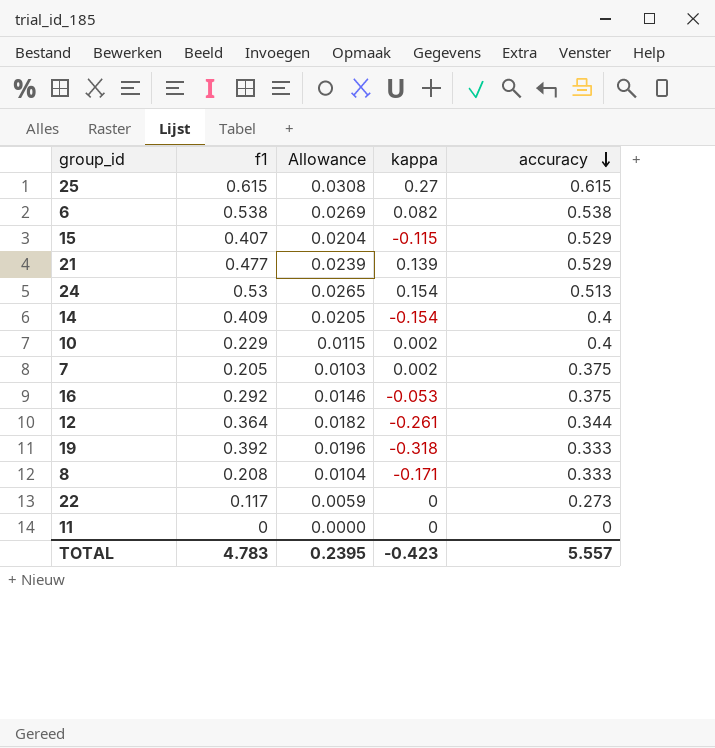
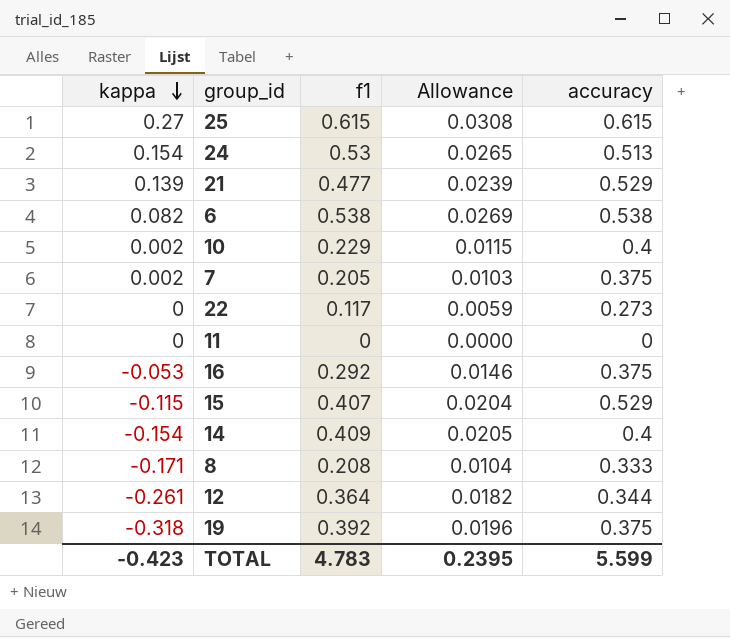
row order: accuracy descending -> kappa descending
column kappa | position: 4 -> 1
19 | accuracy: 0.333 -> 0.375
TOTAL | accuracy: 5.557 -> 5.599

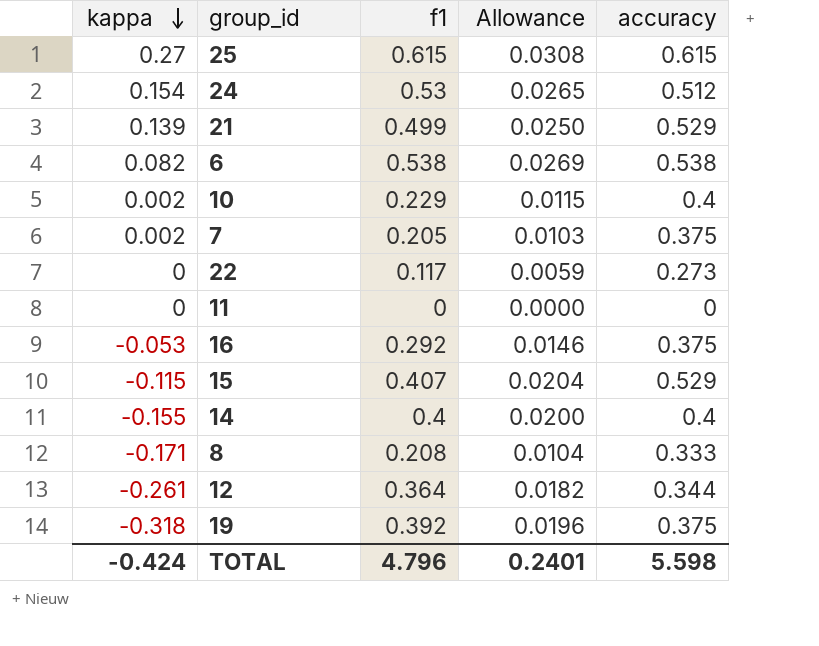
24 | accuracy: 0.513 -> 0.512
21 | f1: 0.477 -> 0.499
21 | Allowance: 0.0239 -> 0.0250
14 | kappa: -0.154 -> -0.155
14 | f1: 0.409 -> 0.4
14 | Allowance: 0.0205 -> 0.0200
TOTAL | kappa: -0.423 -> -0.424
TOTAL | f1: 4.783 -> 4.796
TOTAL | Allowance: 0.2395 -> 0.2401
TOTAL | accuracy: 5.599 -> 5.598

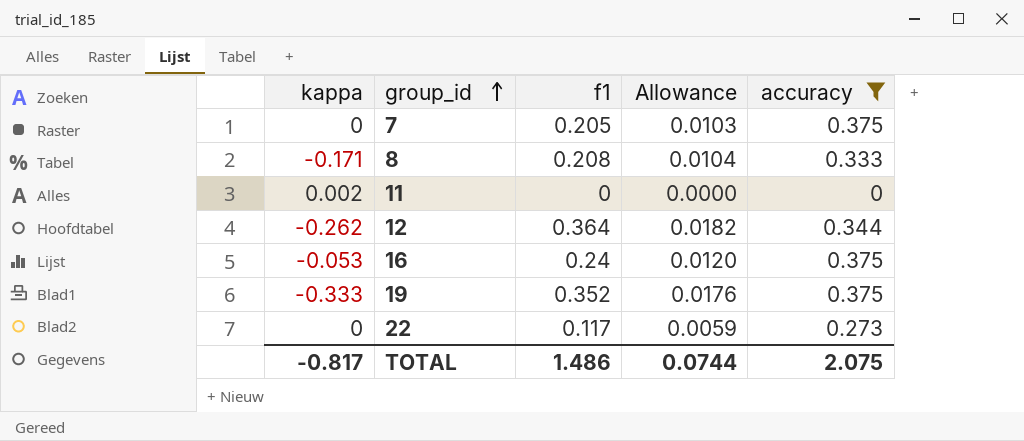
filter: none -> accuracy <= 0.375
row order: kappa descending -> group_id ascending
7 | kappa: 0.002 -> 0
11 | kappa: 0 -> 0.002
12 | kappa: -0.261 -> -0.262
16 | f1: 0.292 -> 0.24
16 | Allowance: 0.0146 -> 0.0120
19 | kappa: -0.318 -> -0.333
19 | f1: 0.392 -> 0.352
19 | Allowance: 0.0196 -> 0.0176
TOTAL | kappa: -0.424 -> -0.817
TOTAL | f1: 4.796 -> 1.486
TOTAL | Allowance: 0.2401 -> 0.0744
TOTAL | accuracy: 5.598 -> 2.075

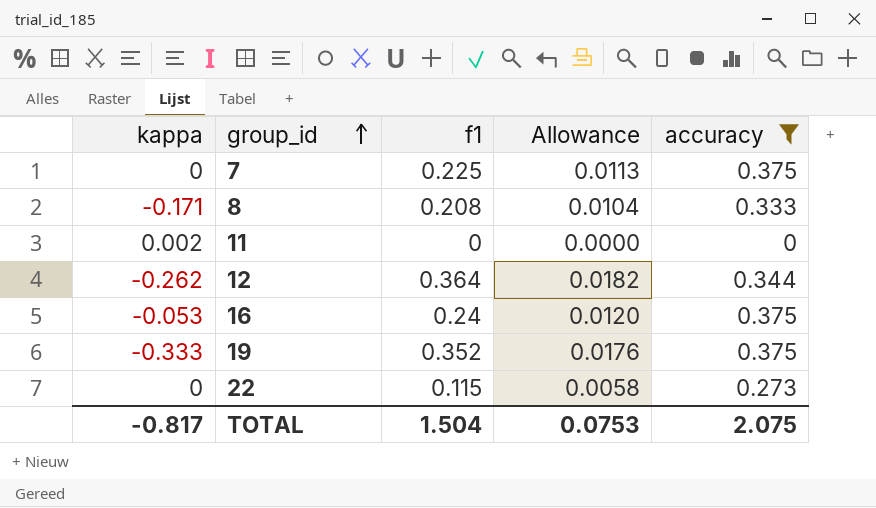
7 | f1: 0.205 -> 0.225
7 | Allowance: 0.0103 -> 0.0113
22 | f1: 0.117 -> 0.115
22 | Allowance: 0.0059 -> 0.0058
TOTAL | f1: 1.486 -> 1.504
TOTAL | Allowance: 0.0744 -> 0.0753

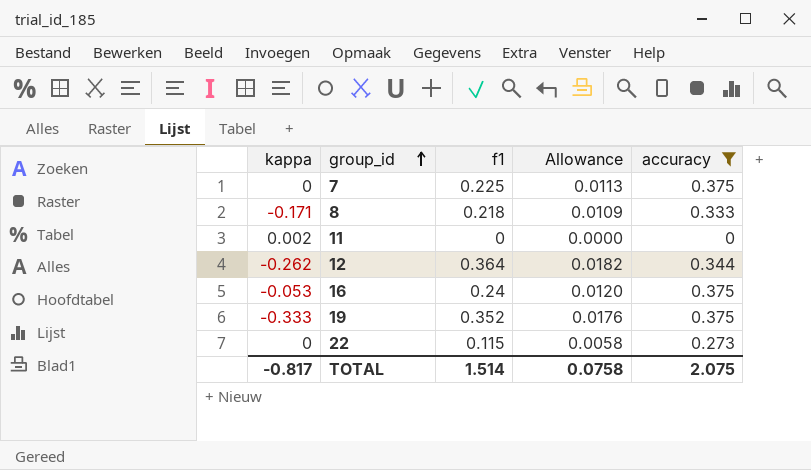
8 | f1: 0.208 -> 0.218
8 | Allowance: 0.0104 -> 0.0109
TOTAL | f1: 1.504 -> 1.514
TOTAL | Allowance: 0.0753 -> 0.0758

